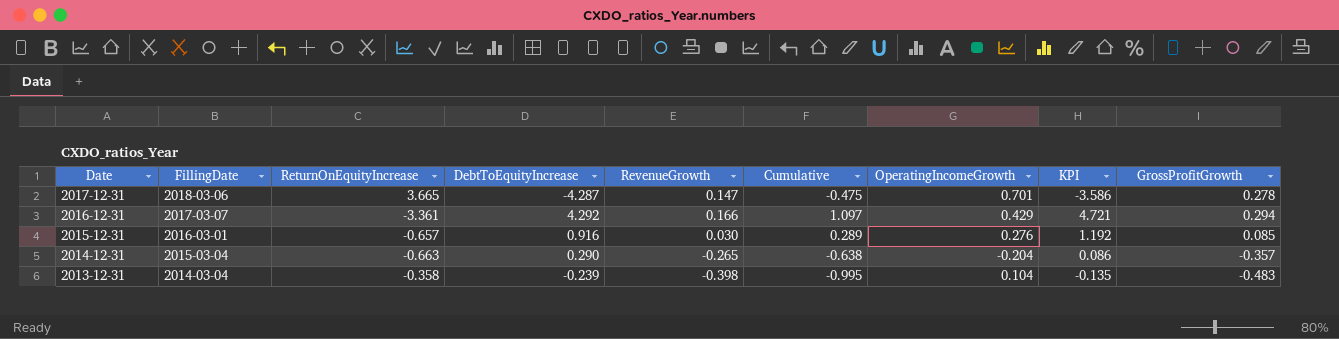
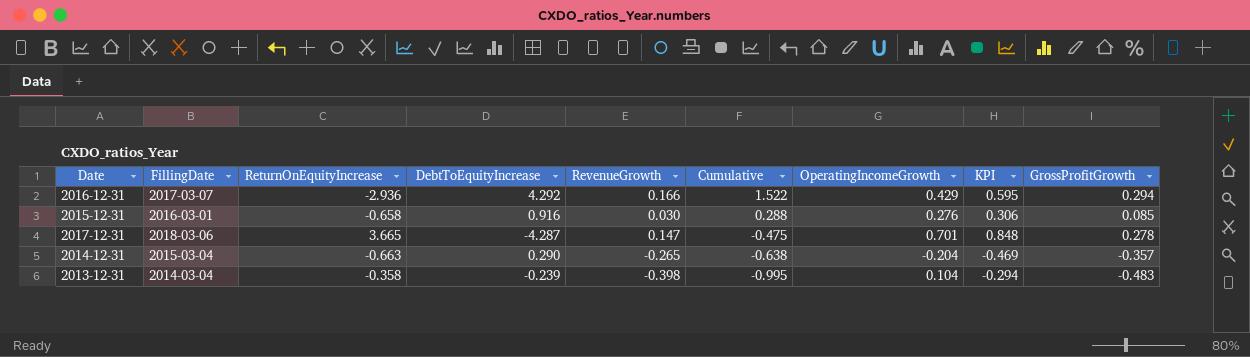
row order: Date descending -> Cumulative descending
column KPI | formula: [DebtToEquityIncrease] + [OperatingIncomeGrowth] -> [RevenueGrowth] + [OperatingIncomeGrowth]
2016-12-31 | ReturnOnEquityIncrease: -3.361 -> -2.936
2016-12-31 | Cumulative: 1.097 -> 1.522
2015-12-31 | ReturnOnEquityIncrease: -0.657 -> -0.658
2015-12-31 | Cumulative: 0.289 -> 0.288

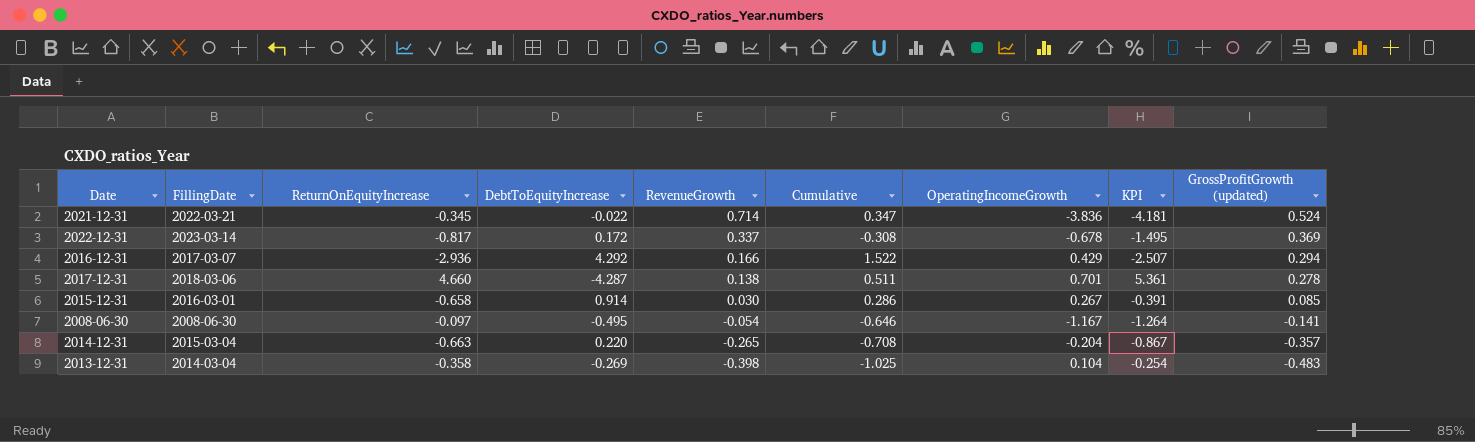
row order: Cumulative descending -> RevenueGrowth descending
column KPI | formula: [RevenueGrowth] + [OperatingIncomeGrowth] -> [ReturnOnEquityIncrease] + [OperatingIncomeGrowth]
column name: GrossProfitGrowth -> GrossProfitGrowth (updated)
row 2021-12-31: none -> 2022-03-21 | -0.345 | -0.022 | 0.714 | 0.347 | -3.836 | -4.181 | 0.524
row 2022-12-31: none -> 2023-03-14 | -0.817 | 0.172 | 0.337 | -0.308 | -0.678 | -1.495 | 0.369
2017-12-31 | ReturnOnEquityIncrease: 3.665 -> 4.660
2017-12-31 | RevenueGrowth: 0.147 -> 0.138
2017-12-31 | Cumulative: -0.475 -> 0.511
2015-12-31 | DebtToEquityIncrease: 0.916 -> 0.914
2015-12-31 | Cumulative: 0.288 -> 0.286
2015-12-31 | OperatingIncomeGrowth: 0.276 -> 0.267
row 2008-06-30: none -> 2008-06-30 | -0.097 | -0.495 | -0.054 | -0.646 | -1.167 | -1.264 | -0.141
2014-12-31 | DebtToEquityIncrease: 0.290 -> 0.220
2014-12-31 | Cumulative: -0.638 -> -0.708
2013-12-31 | DebtToEquityIncrease: -0.239 -> -0.269
2013-12-31 | Cumulative: -0.995 -> -1.025

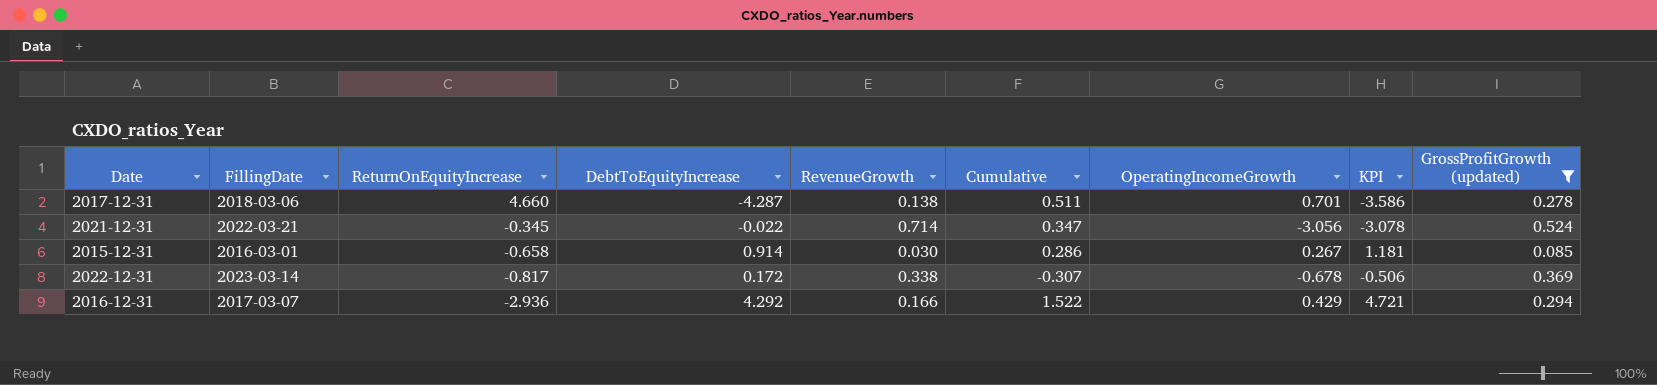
filter: none -> GrossProfitGrowth (updated) >= 0.085
row order: RevenueGrowth descending -> ReturnOnEquityIncrease descending
column KPI | formula: [ReturnOnEquityIncrease] + [OperatingIncomeGrowth] -> [DebtToEquityIncrease] + [OperatingIncomeGrowth]
2021-12-31 | OperatingIncomeGrowth: -3.836 -> -3.056
2022-12-31 | RevenueGrowth: 0.337 -> 0.338
2022-12-31 | Cumulative: -0.308 -> -0.307

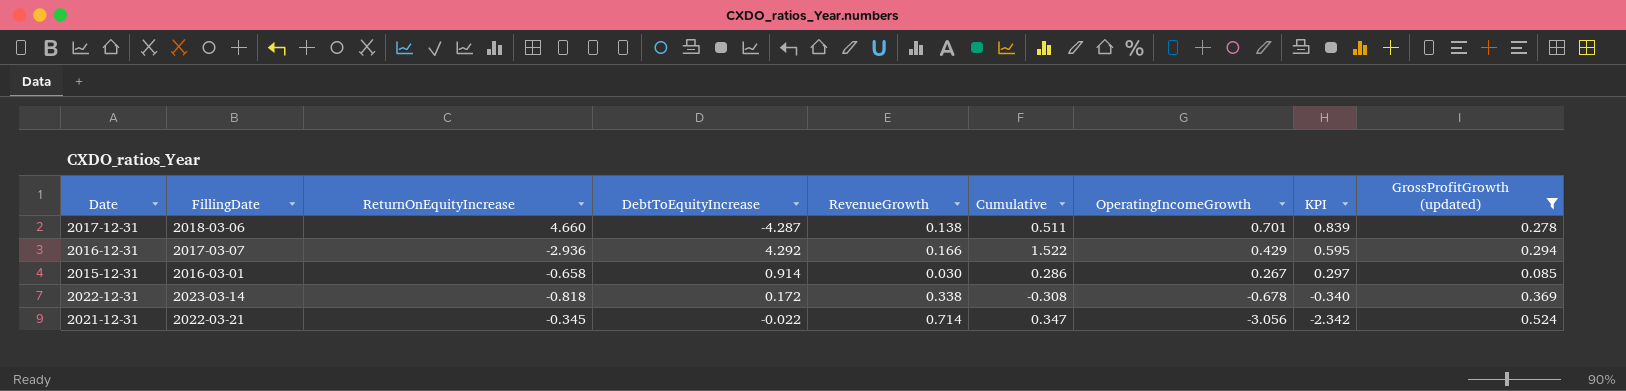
row order: ReturnOnEquityIncrease descending -> OperatingIncomeGrowth descending
column KPI | formula: [DebtToEquityIncrease] + [OperatingIncomeGrowth] -> [RevenueGrowth] + [OperatingIncomeGrowth]
2022-12-31 | ReturnOnEquityIncrease: -0.817 -> -0.818
2022-12-31 | Cumulative: -0.307 -> -0.308

